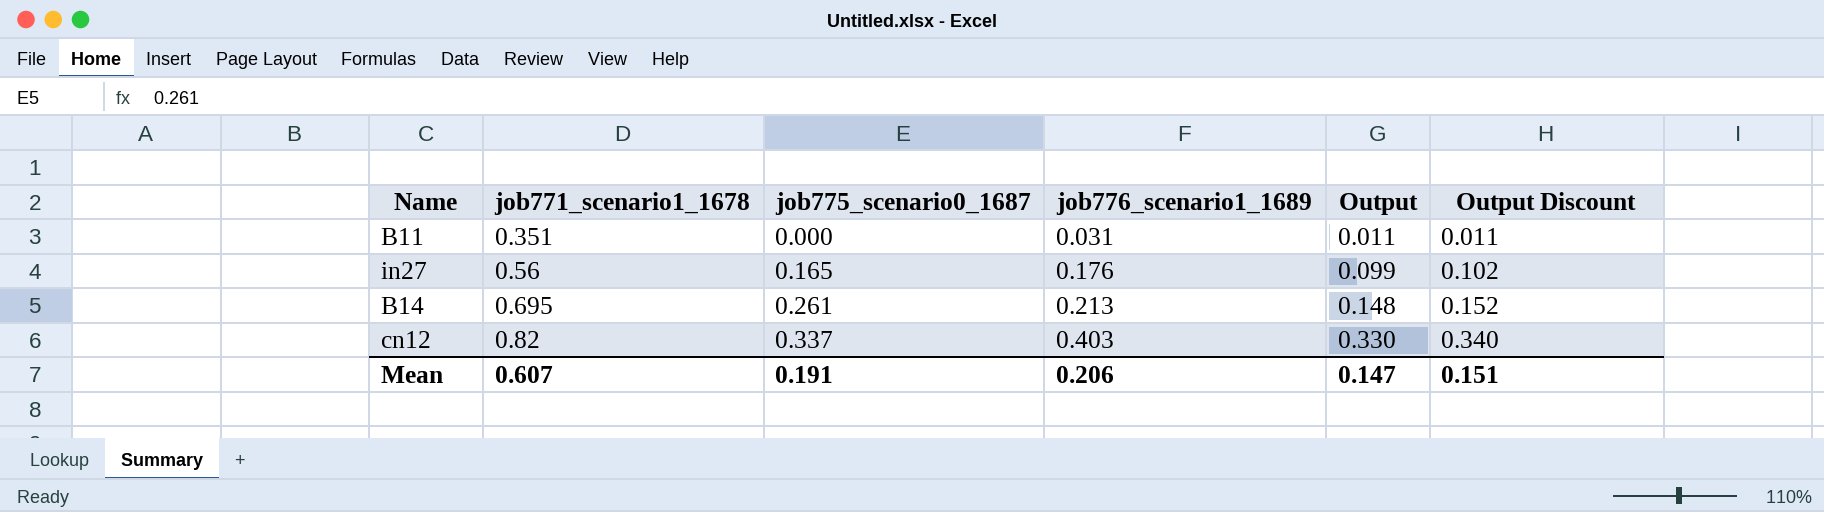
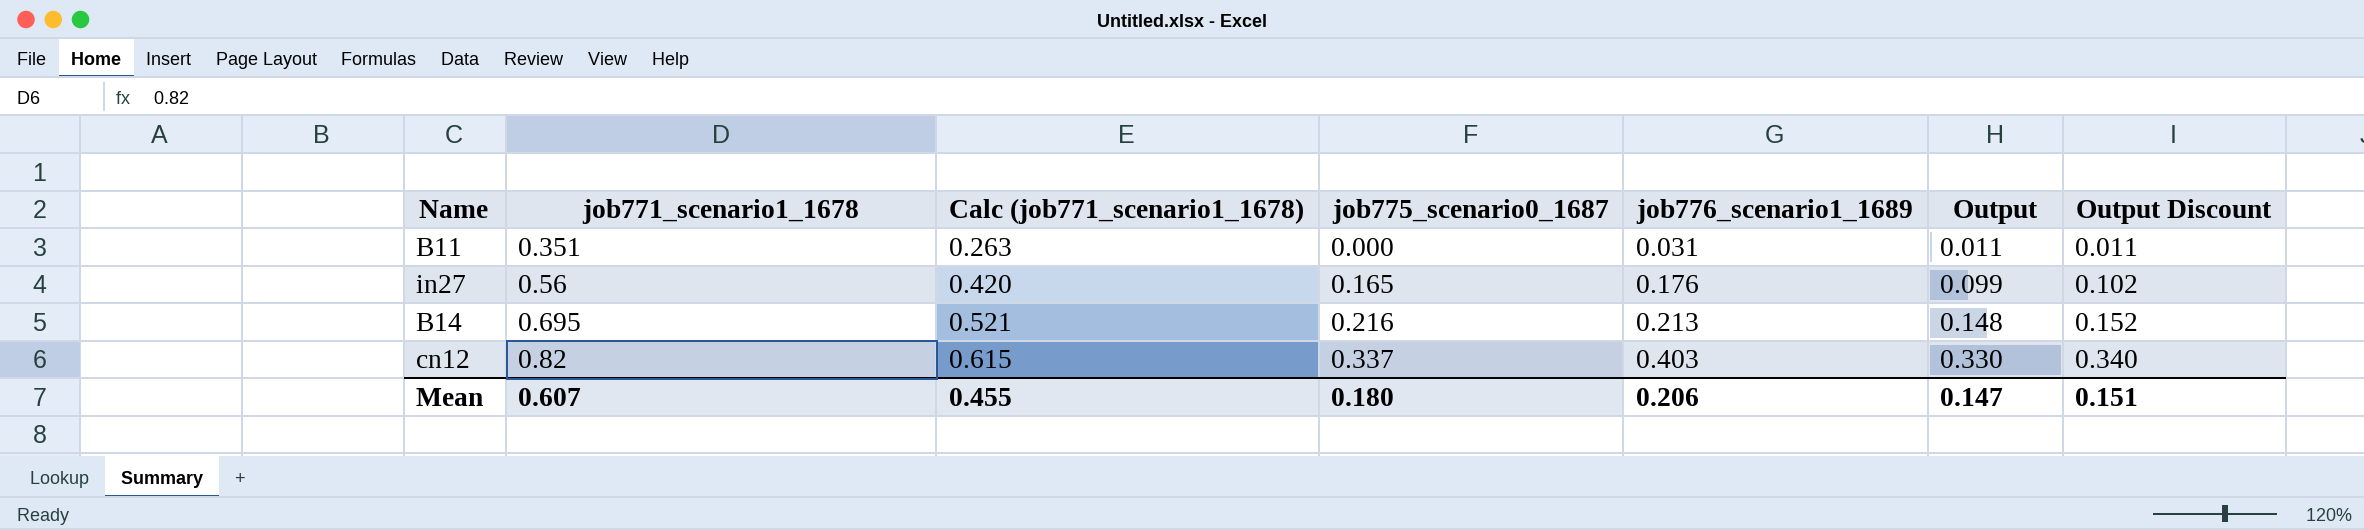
column Calc (job771_scenario1_1678) | formula: none -> [job771_scenario1_1678] * 0.75
B14 | job775_scenario0_1687: 0.261 -> 0.216
Mean | job775_scenario0_1687: 0.191 -> 0.180

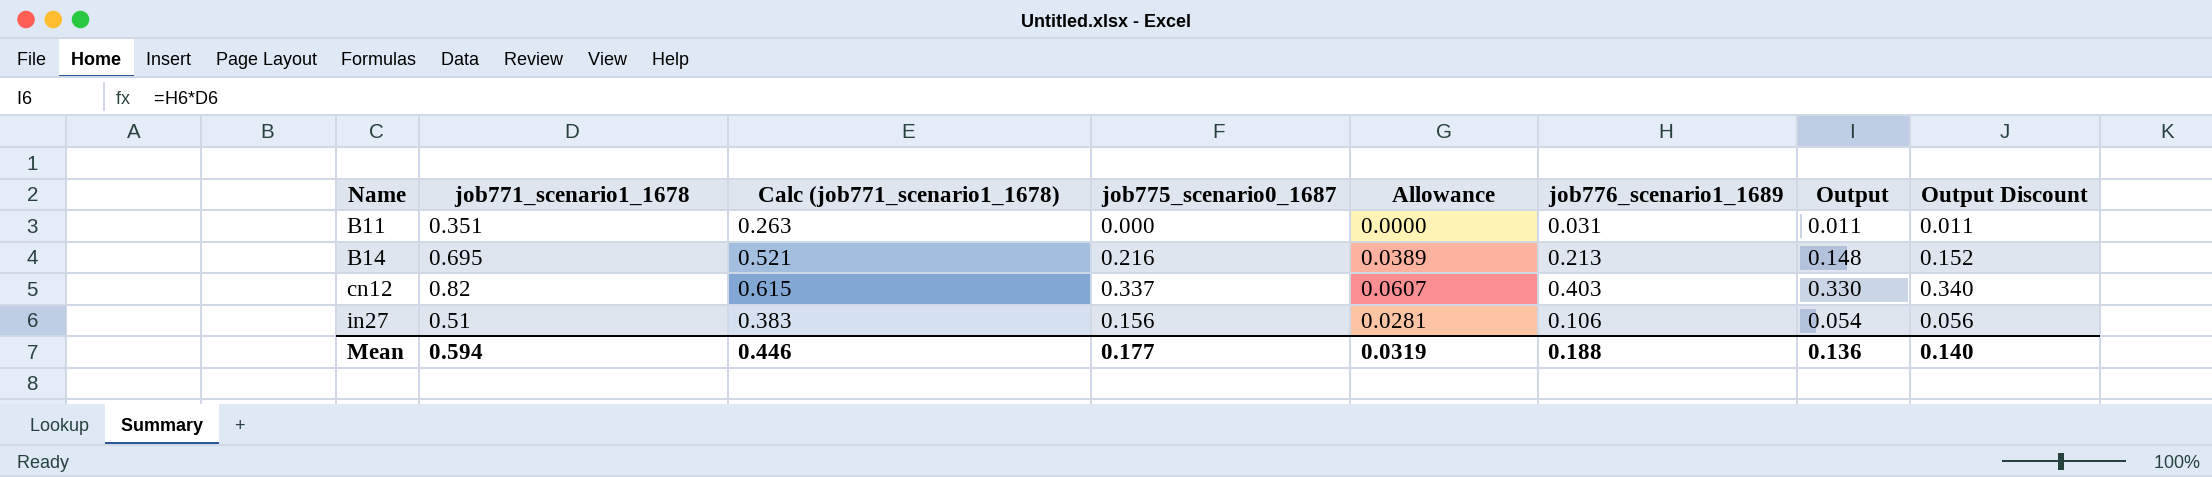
row order: job771_scenario1_1678 ascending -> Name ascending
column Allowance | formula: none -> [job775_scenario0_1687] * 0.18
in27 | job771_scenario1_1678: 0.56 -> 0.51
in27 | Calc (job771_scenario1_1678): 0.420 -> 0.383
in27 | job775_scenario0_1687: 0.165 -> 0.156
in27 | job776_scenario1_1689: 0.176 -> 0.106
in27 | Output: 0.099 -> 0.054
in27 | Output Discount: 0.102 -> 0.056
Mean | job771_scenario1_1678: 0.607 -> 0.594
Mean | Calc (job771_scenario1_1678): 0.455 -> 0.446
Mean | job775_scenario0_1687: 0.180 -> 0.177
Mean | job776_scenario1_1689: 0.206 -> 0.188
Mean | Output: 0.147 -> 0.136
Mean | Output Discount: 0.151 -> 0.140

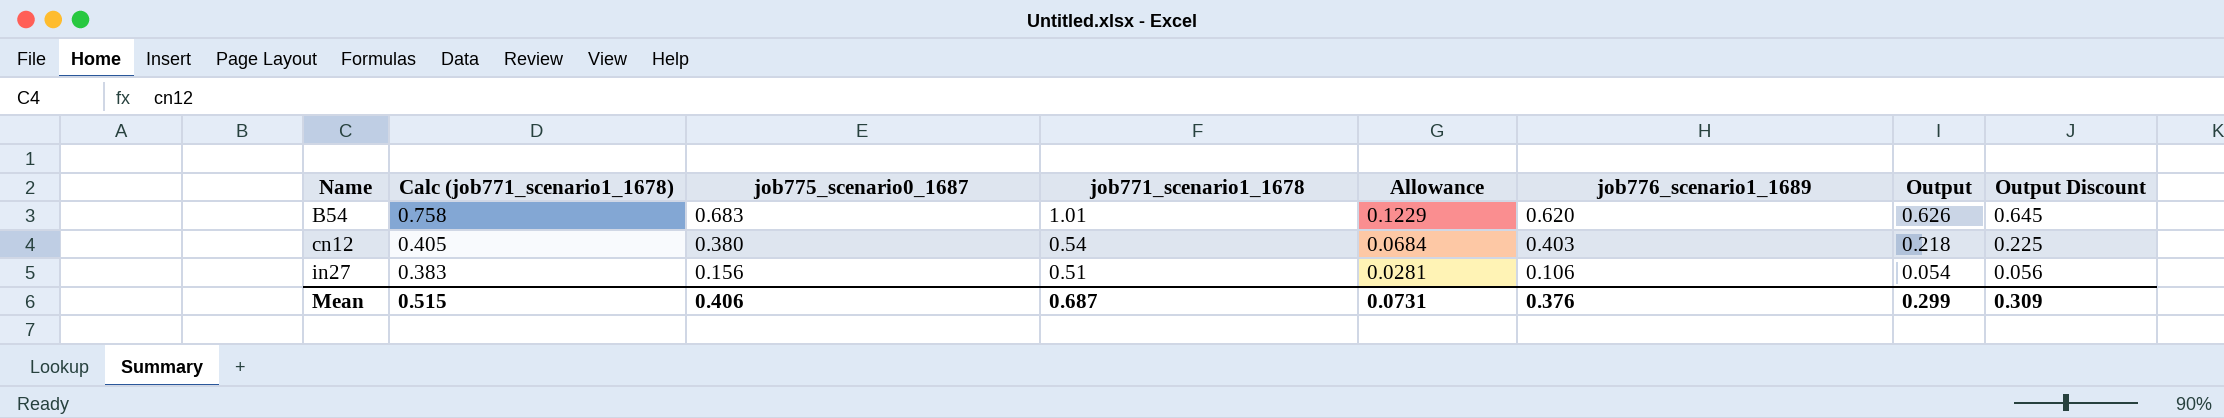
column job771_scenario1_1678 | position: 2 -> 4
row B11: 0.351 | 0.263 | 0.000 | 0.0000 | 0.031 | 0.011 | 0.011 -> none
row B14: 0.695 | 0.521 | 0.216 | 0.0389 | 0.213 | 0.148 | 0.152 -> none
row B54: none -> 0.758 | 0.683 | 1.01 | 0.1229 | 0.620 | 0.626 | 0.645
cn12 | Calc (job771_scenario1_1678): 0.615 -> 0.405
cn12 | job775_scenario0_1687: 0.337 -> 0.380
cn12 | job771_scenario1_1678: 0.82 -> 0.54
cn12 | Allowance: 0.0607 -> 0.0684
cn12 | Output: 0.330 -> 0.218
cn12 | Output Discount: 0.340 -> 0.225
Mean | Calc (job771_scenario1_1678): 0.446 -> 0.515
Mean | job775_scenario0_1687: 0.177 -> 0.406
Mean | job771_scenario1_1678: 0.594 -> 0.687
Mean | Allowance: 0.0319 -> 0.0731
Mean | job776_scenario1_1689: 0.188 -> 0.376
Mean | Output: 0.136 -> 0.299
Mean | Output Discount: 0.140 -> 0.309

